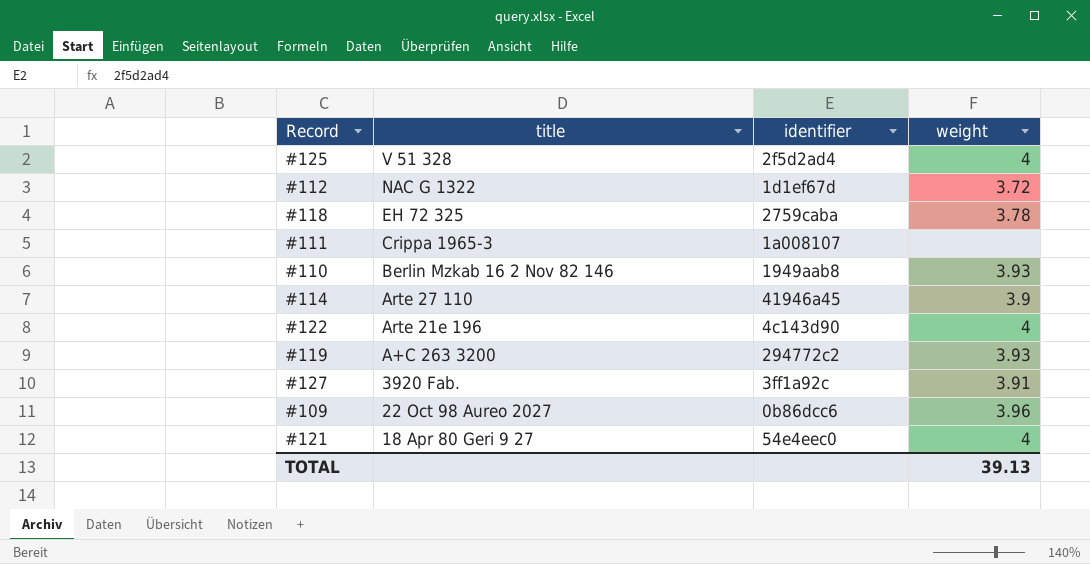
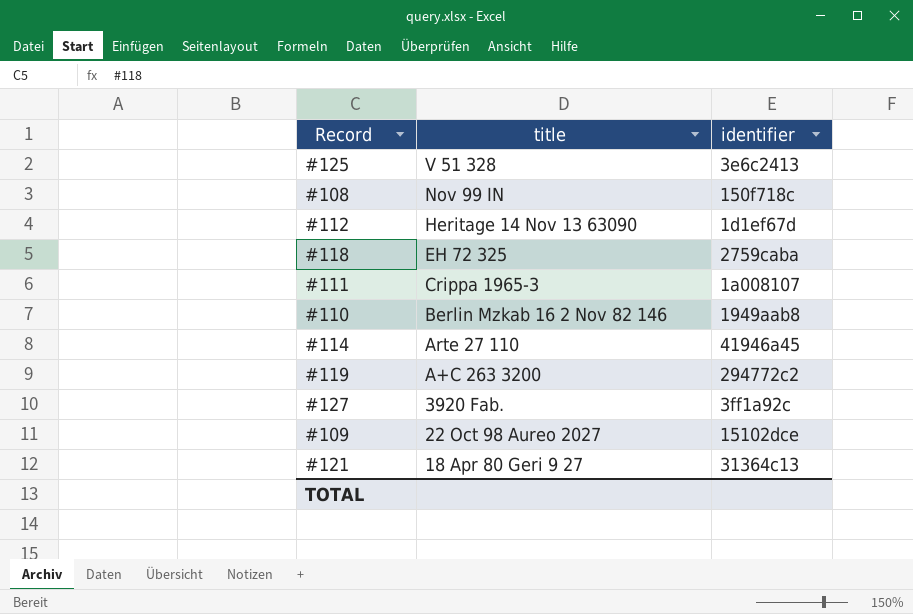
column weight | position: 4 -> none
row #122: Arte 21e 196 | 4c143d90 | 4 -> none
#125 | identifier: 2f5d2ad4 -> 3e6c2413
row #108: none -> Nov 99 IN | 150f718c
#112 | title: NAC G 1322 -> Heritage 14 Nov 13 63090
#109 | identifier: 0b86dcc6 -> 15102dce
#121 | identifier: 54e4eec0 -> 31364c13

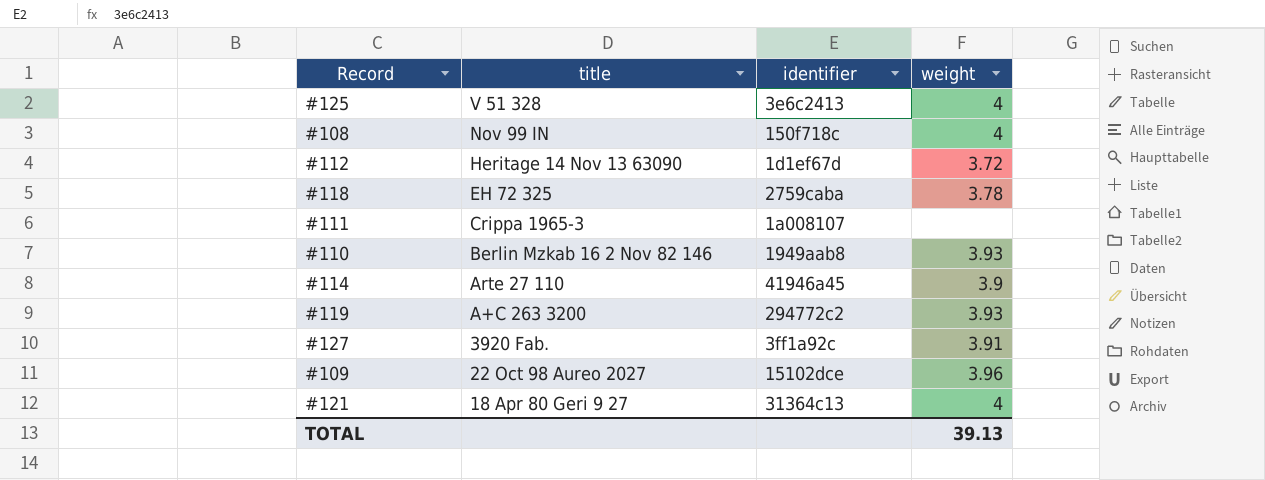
column weight | position: none -> 4

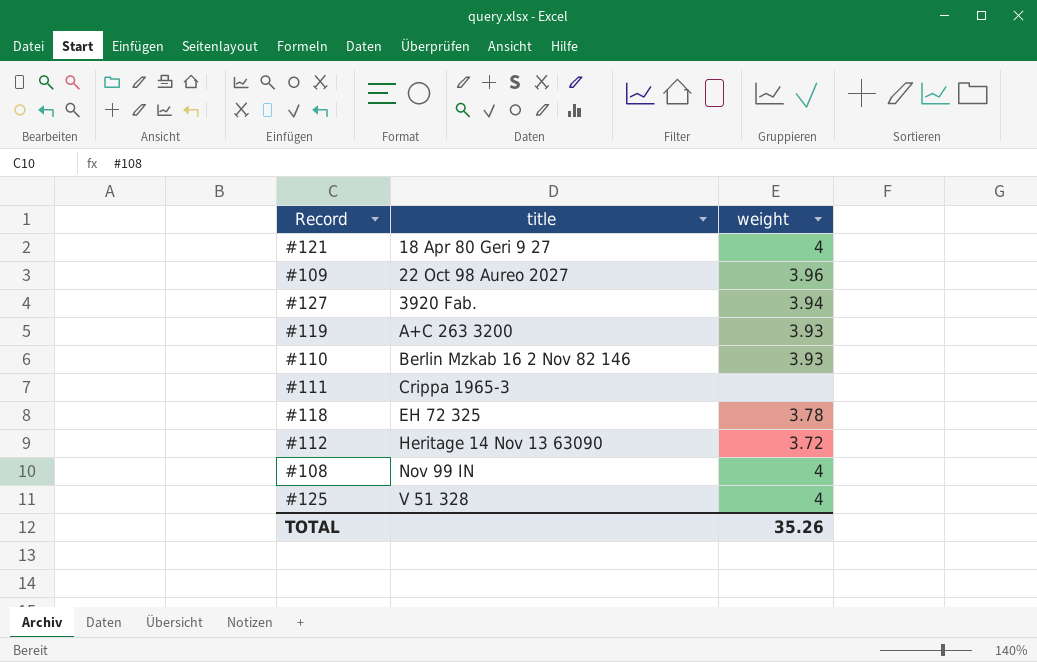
row order: title descending -> title ascending
column identifier | position: 3 -> none
row #114: Arte 27 110 | 41946a45 | 3.9 -> none
#127 | weight: 3.91 -> 3.94
TOTAL | weight: 39.13 -> 35.26

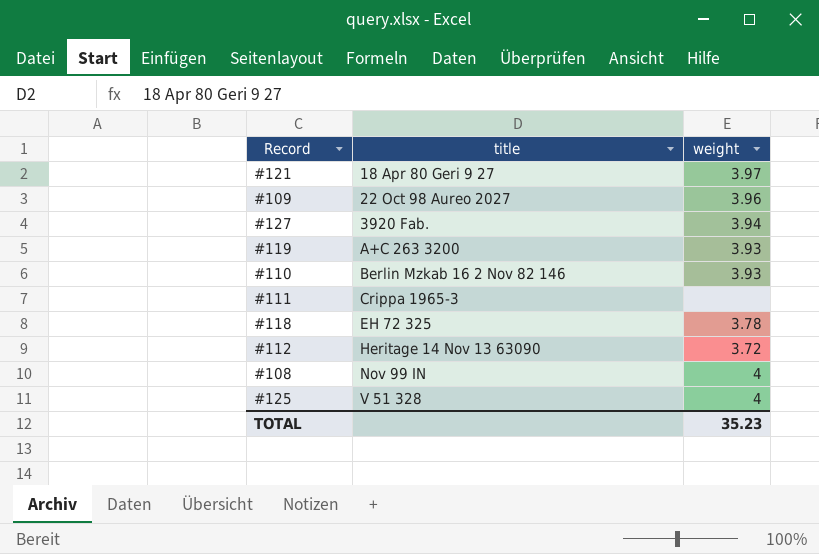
#121 | weight: 4 -> 3.97
TOTAL | weight: 35.26 -> 35.23

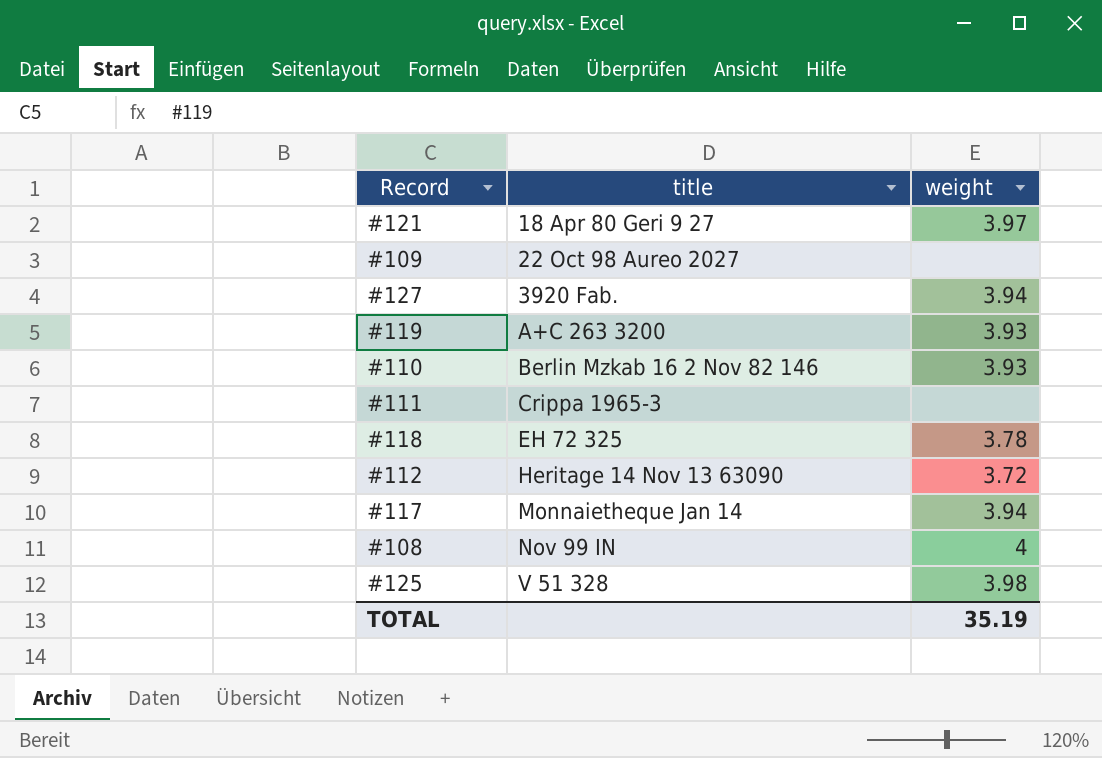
#109 | weight: 3.96 -> none
row #117: none -> Monnaietheque Jan 14 | 3.94
#125 | weight: 4 -> 3.98
TOTAL | weight: 35.23 -> 35.19

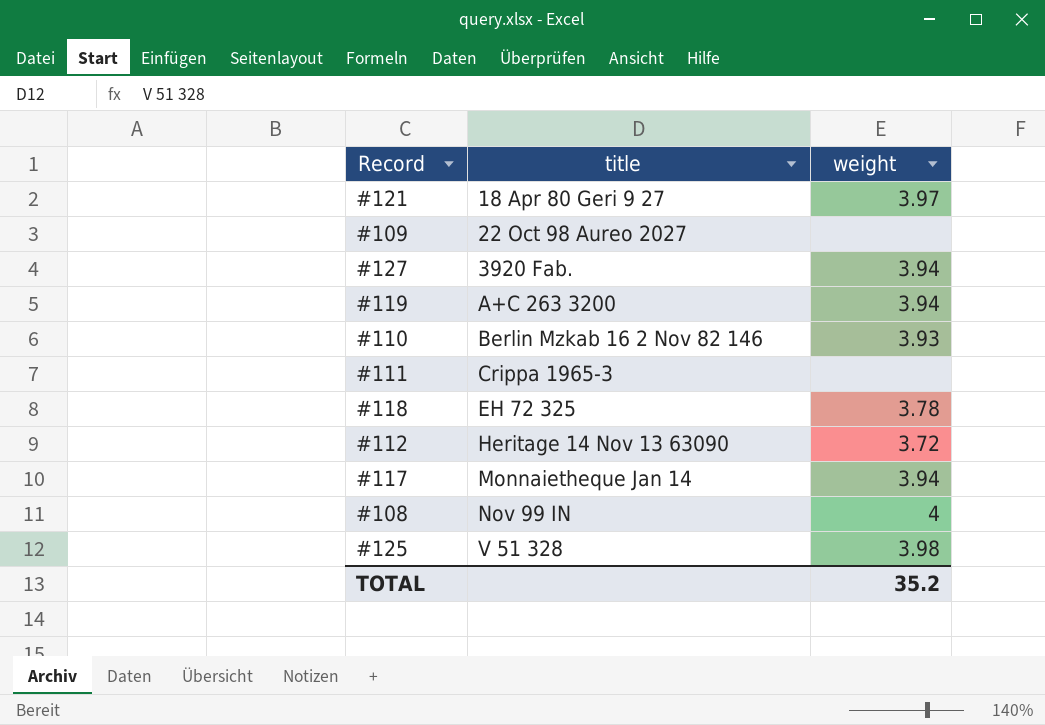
#119 | weight: 3.93 -> 3.94
TOTAL | weight: 35.19 -> 35.2

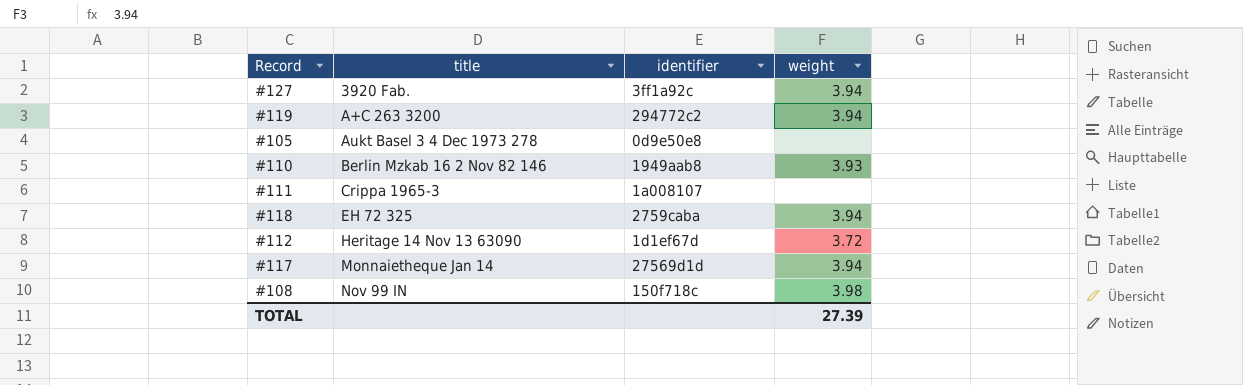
column identifier | position: none -> 3
row #121: 18 Apr 80 Geri 9 27 | 3.97 -> none
row #109: 22 Oct 98 Aureo 2027 | none -> none
row #125: V 51 328 | 3.98 -> none
row #105: none -> Aukt Basel 3 4 Dec 1973 278 | 0d9e50e8 | none
#118 | weight: 3.78 -> 3.94
#108 | weight: 4 -> 3.98
TOTAL | weight: 35.2 -> 27.39

